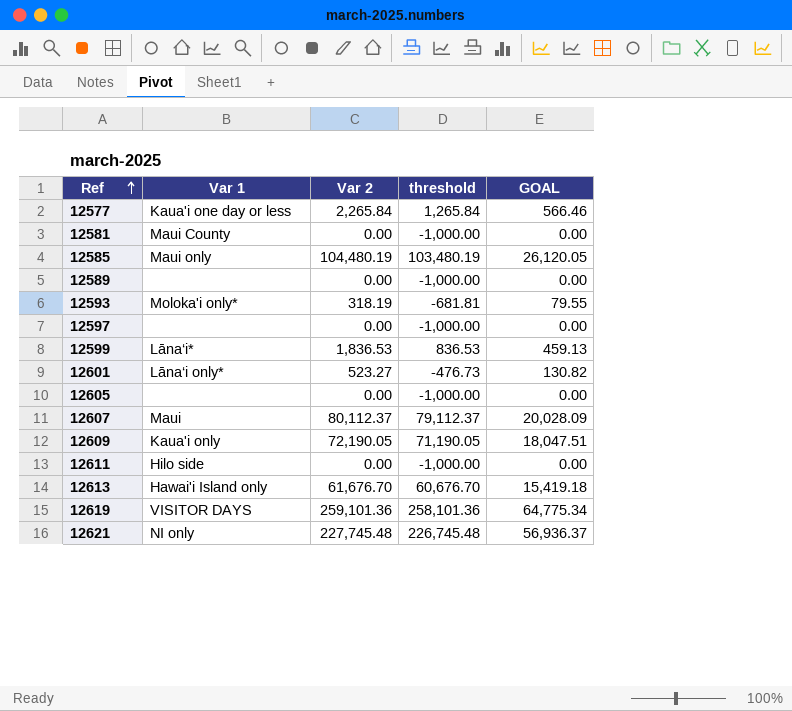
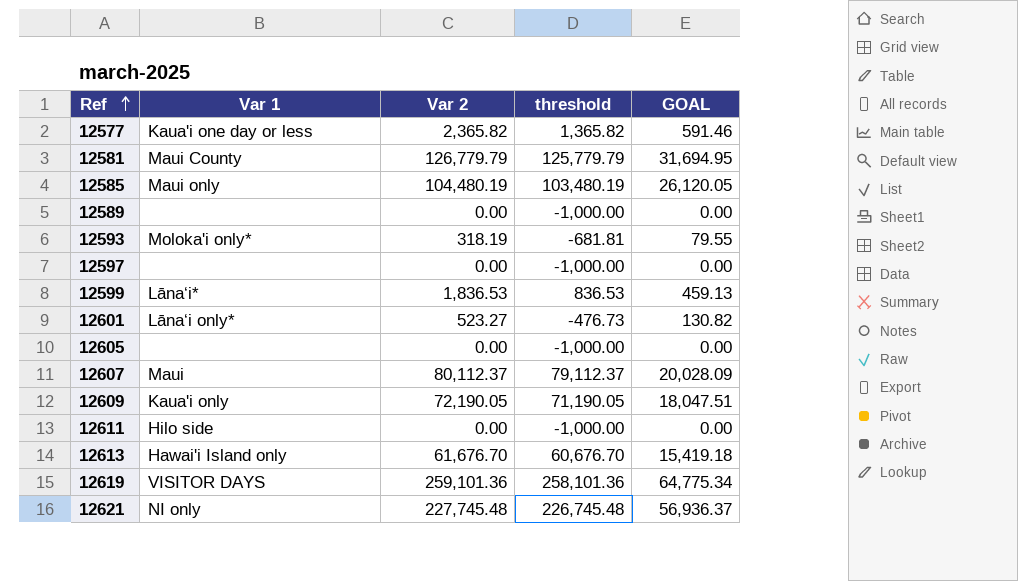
12577 | Var 2: 2,265.84 -> 2,365.82
12577 | threshold: 1,265.84 -> 1,365.82
12577 | GOAL: 566.46 -> 591.46
12581 | Var 2: 0.00 -> 126,779.79
12581 | threshold: -1,000.00 -> 125,779.79
12581 | GOAL: 0.00 -> 31,694.95

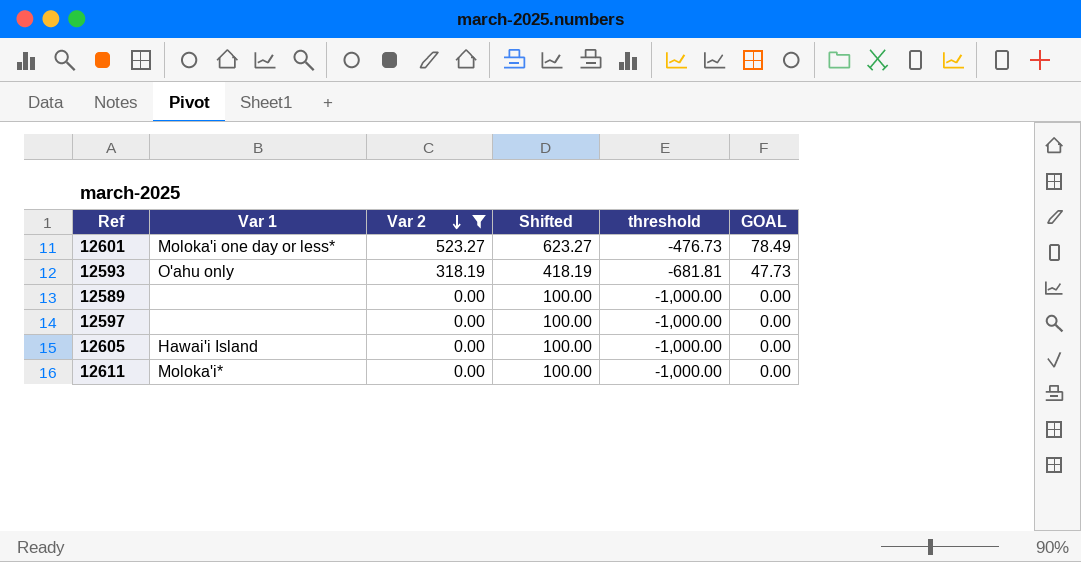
filter: none -> Var 2 <= 523.27
row order: Ref ascending -> Var 2 descending
column Shifted | formula: none -> [Var 2] + 100
column GOAL | formula: [Var 2] * 0.25 -> [Var 2] * 0.15
12601 | Var 1: Lāna‘i only* -> Moloka'i one day or less*
12593 | Var 1: Moloka'i only* -> O'ahu only
12605 | Var 1: none -> Hawai'i Island
12611 | Var 1: Hilo side -> Moloka'i*

